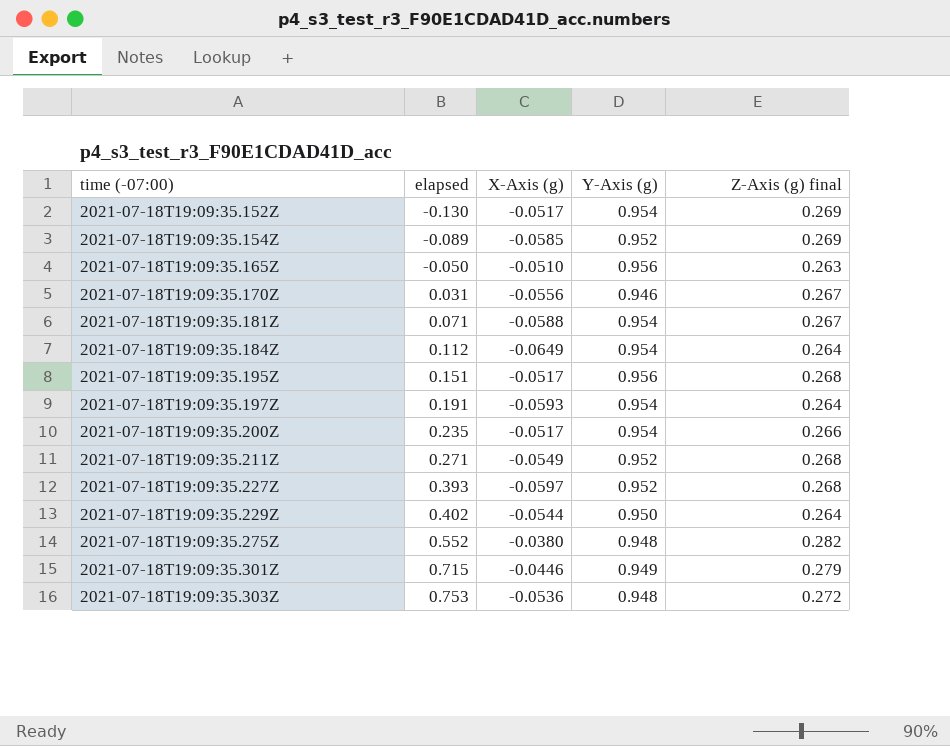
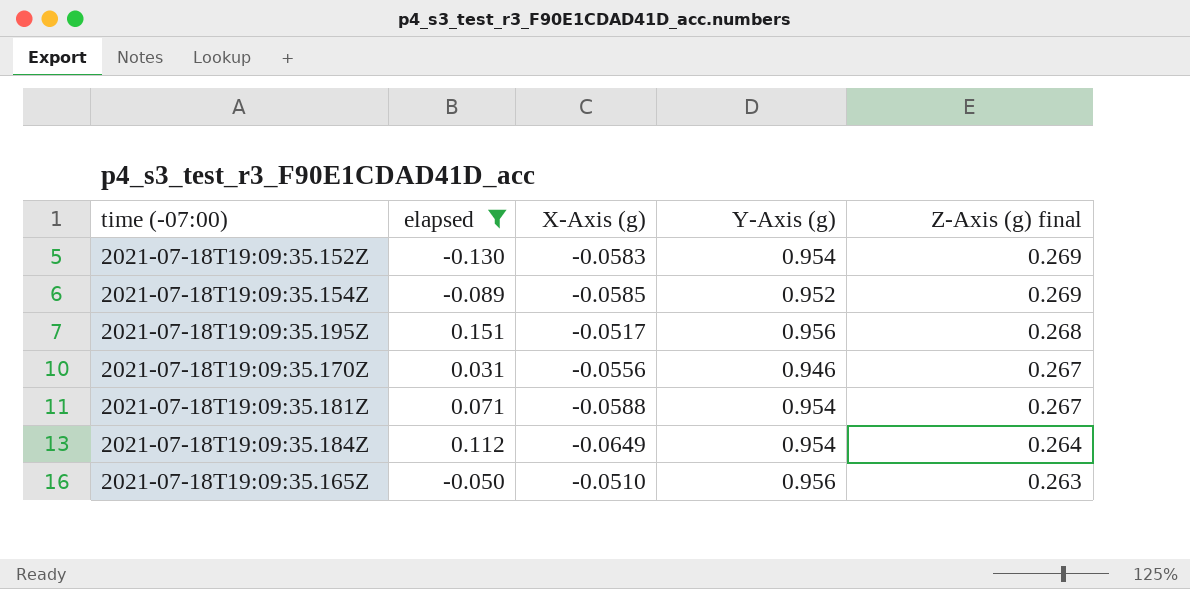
filter: none -> elapsed <= 0.151
row order: time (-07:00) ascending -> Z-Axis (g) final descending
2021-07-18T19:09:35.152Z | X-Axis (g): -0.0517 -> -0.0583

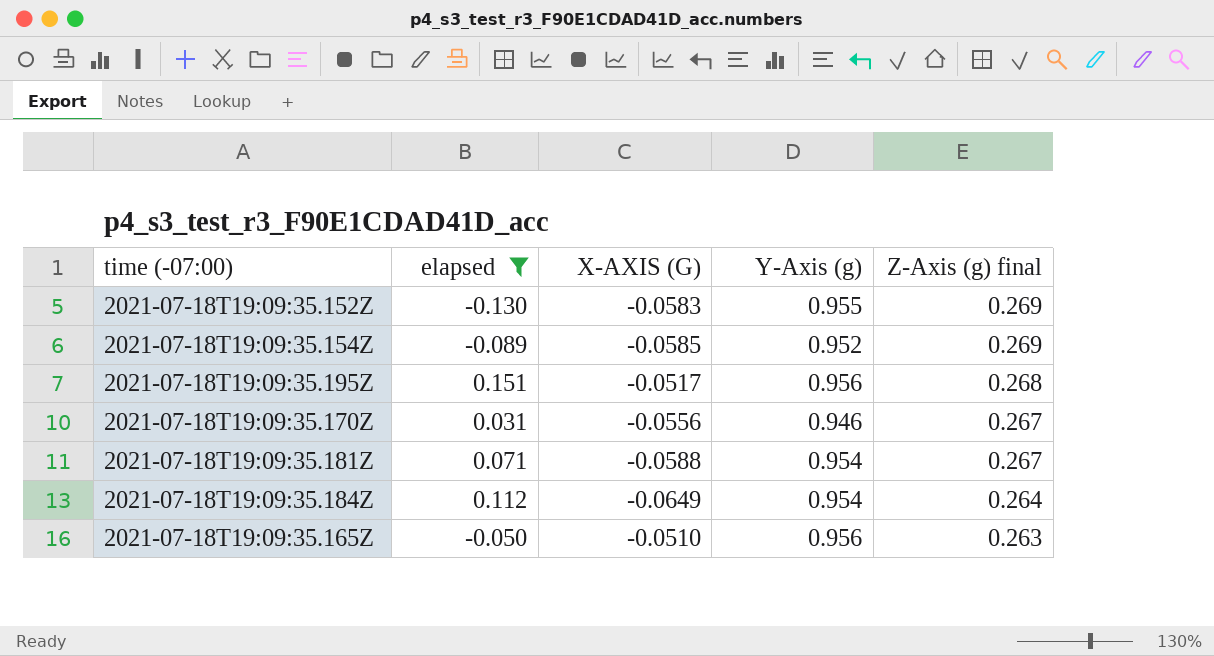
column name: X-Axis (g) -> X-AXIS (G)
2021-07-18T19:09:35.152Z | Y-Axis (g): 0.954 -> 0.955

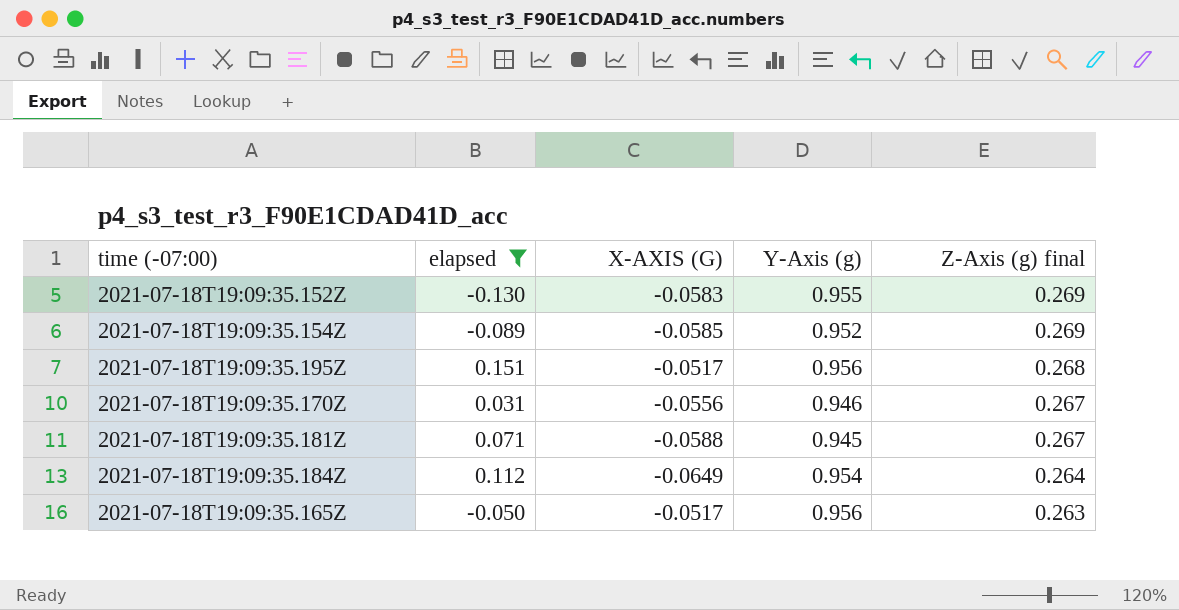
2021-07-18T19:09:35.181Z | Y-Axis (g): 0.954 -> 0.945
2021-07-18T19:09:35.165Z | X-AXIS (G): -0.0510 -> -0.0517

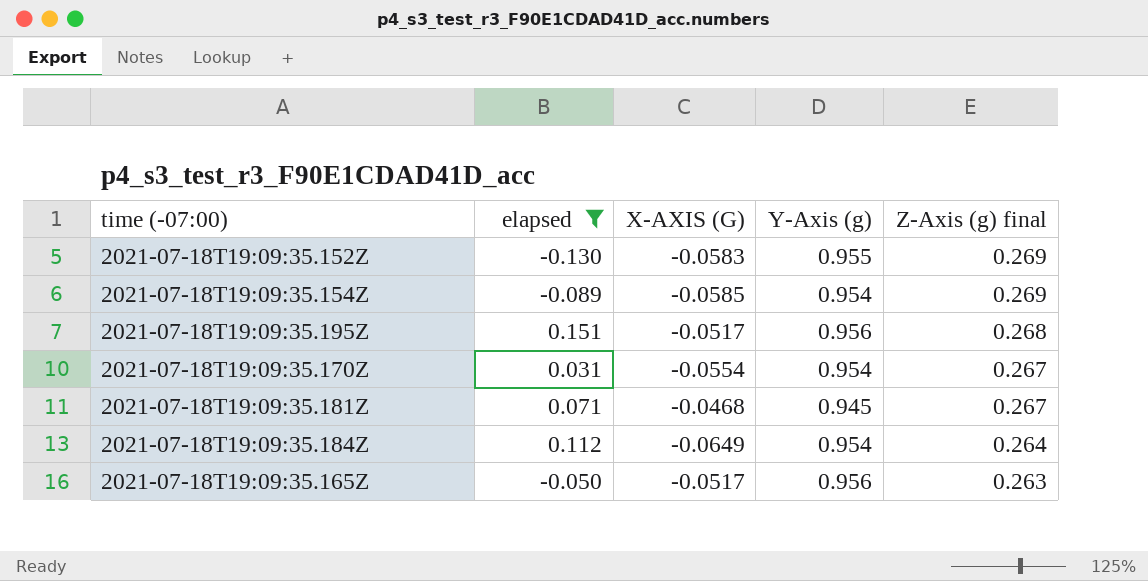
2021-07-18T19:09:35.154Z | Y-Axis (g): 0.952 -> 0.954
2021-07-18T19:09:35.170Z | X-AXIS (G): -0.0556 -> -0.0554
2021-07-18T19:09:35.170Z | Y-Axis (g): 0.946 -> 0.954
2021-07-18T19:09:35.181Z | X-AXIS (G): -0.0588 -> -0.0468

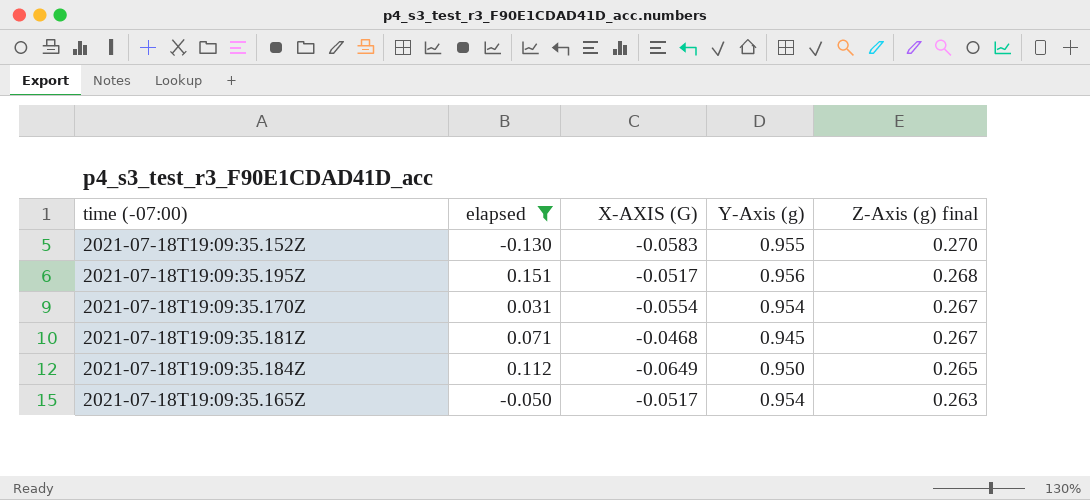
row 2021-07-18T19:09:35.154Z: -0.089 | -0.0585 | 0.954 | 0.269 -> none
2021-07-18T19:09:35.152Z | Z-Axis (g) final: 0.269 -> 0.270
2021-07-18T19:09:35.184Z | Y-Axis (g): 0.954 -> 0.950
2021-07-18T19:09:35.184Z | Z-Axis (g) final: 0.264 -> 0.265
2021-07-18T19:09:35.165Z | Y-Axis (g): 0.956 -> 0.954

